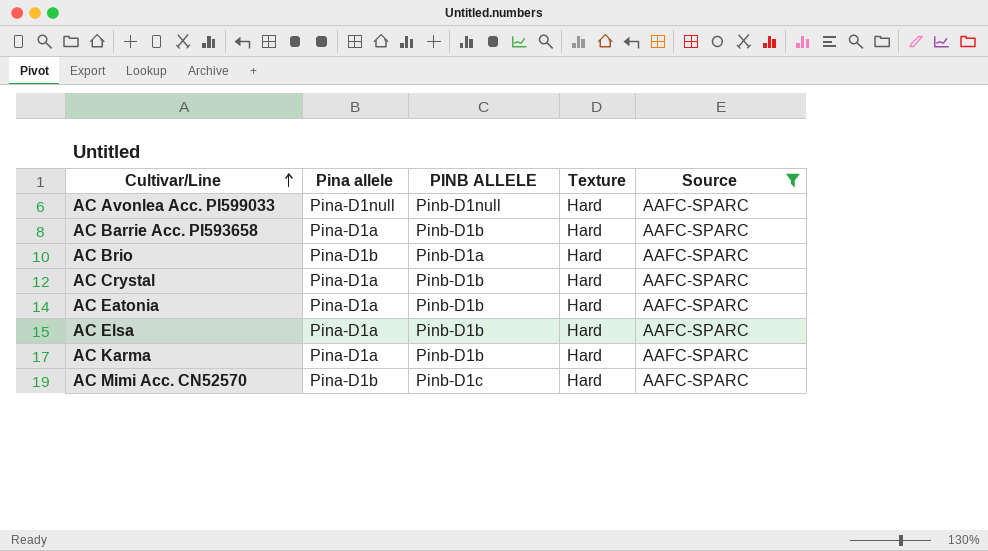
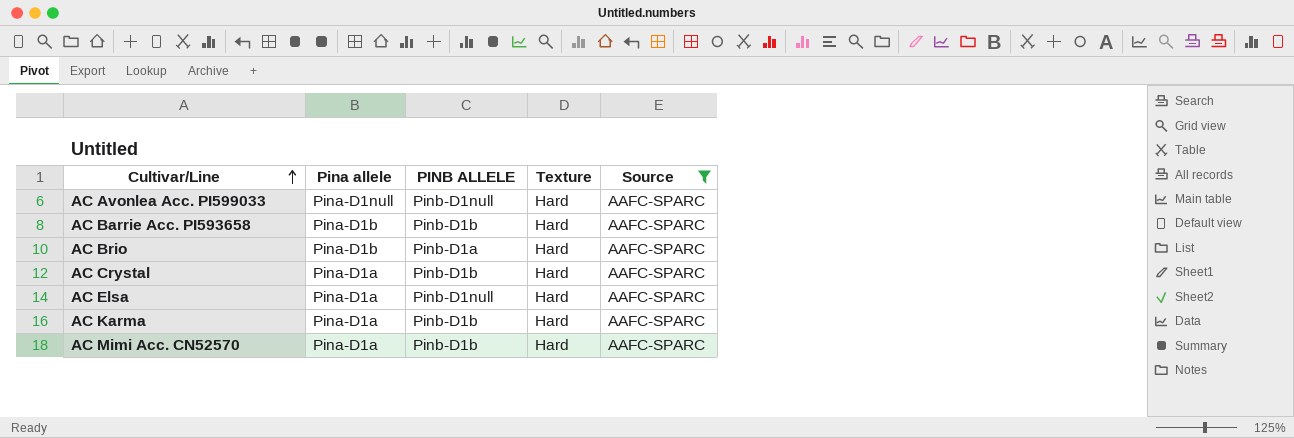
row AC Eatonia: Pina-D1a | Pinb-D1b | Hard | AAFC-SPARC -> none
AC Barrie Acc. PI593658 | Pina allele: Pina-D1a -> Pina-D1b
AC Elsa | PINB ALLELE: Pinb-D1b -> Pinb-D1null
AC Mimi Acc. CN52570 | Pina allele: Pina-D1b -> Pina-D1a
AC Mimi Acc. CN52570 | PINB ALLELE: Pinb-D1c -> Pinb-D1b

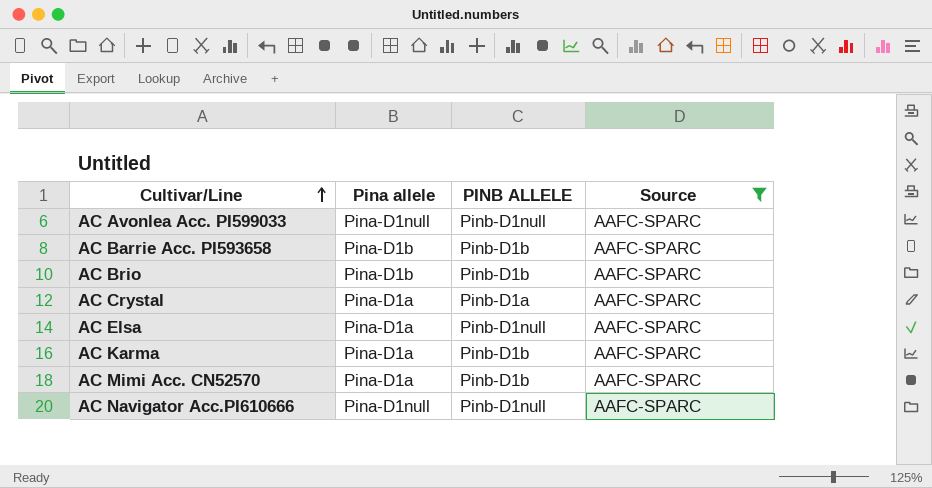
column Texture | position: 4 -> none
AC Brio | PINB ALLELE: Pinb-D1a -> Pinb-D1b
AC Crystal | PINB ALLELE: Pinb-D1b -> Pinb-D1a
row AC Navigator Acc.PI610666: none -> Pina-D1null | Pinb-D1null | AAFC-SPARC

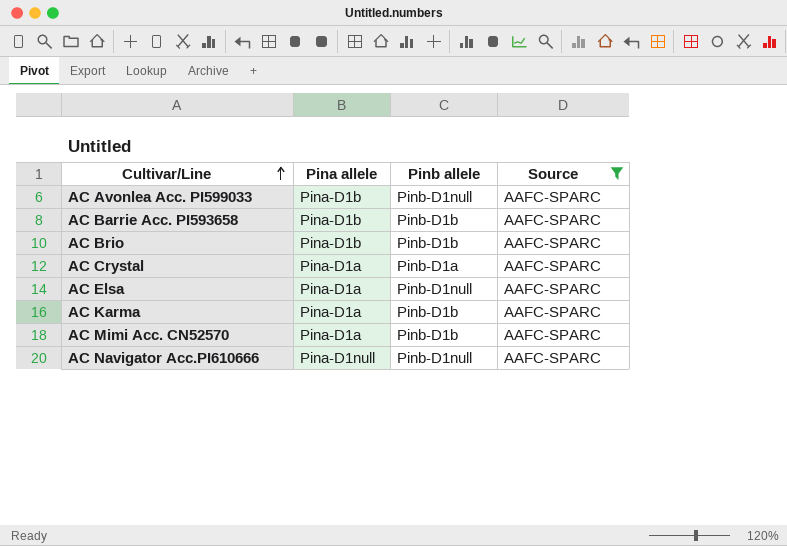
column name: PINB ALLELE -> Pinb allele
AC Avonlea Acc. PI599033 | Pina allele: Pina-D1null -> Pina-D1b

